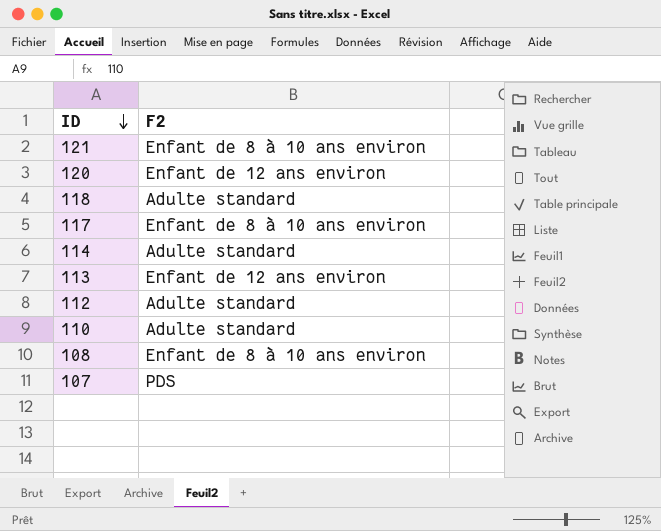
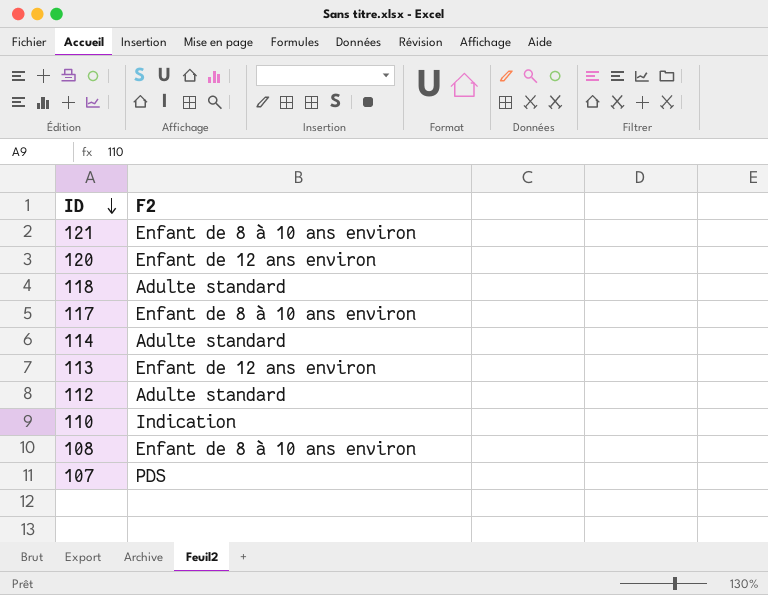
110 | F2: Adulte standard -> Indication

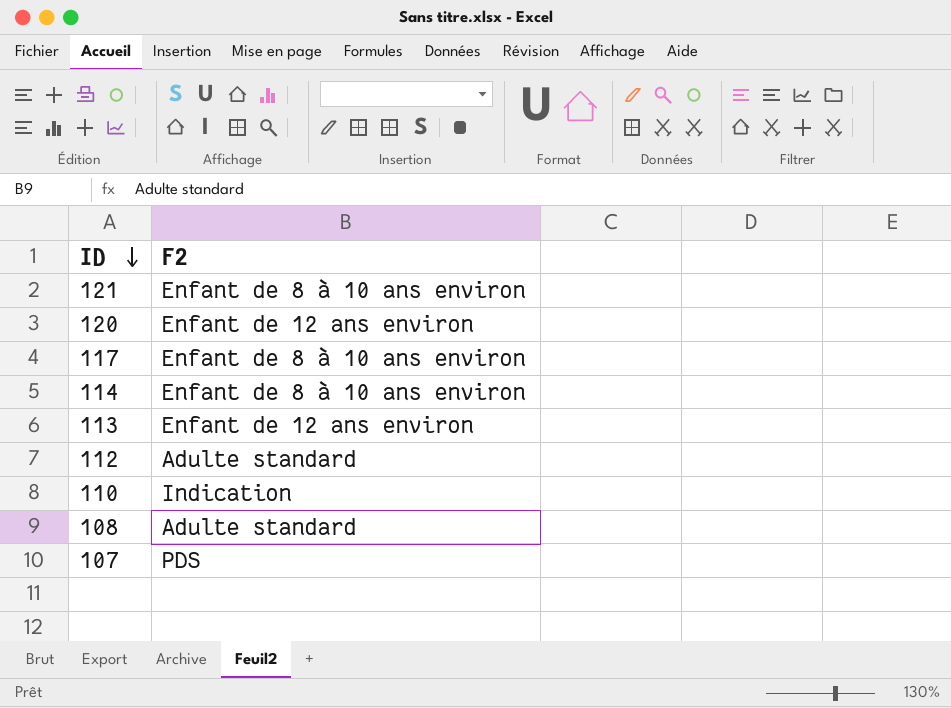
row 118: Adulte standard -> none
114 | F2: Adulte standard -> Enfant de 8 à 10 ans environ
108 | F2: Enfant de 8 à 10 ans environ -> Adulte standard

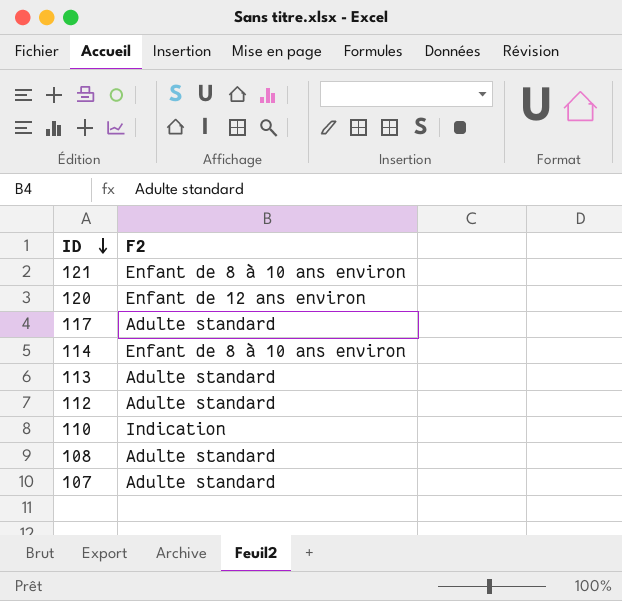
117 | F2: Enfant de 8 à 10 ans environ -> Adulte standard
113 | F2: Enfant de 12 ans environ -> Adulte standard
107 | F2: PDS -> Adulte standard

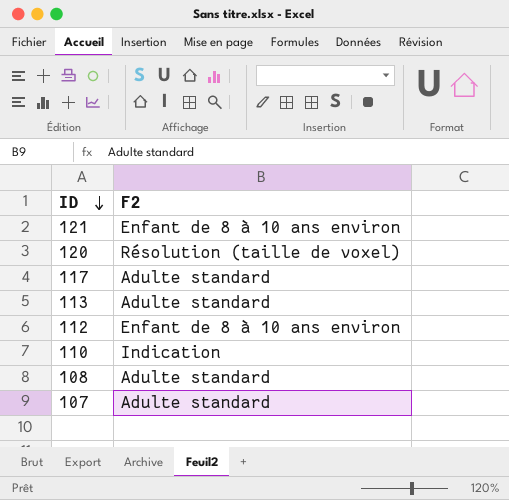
row 114: Enfant de 8 à 10 ans environ -> none
120 | F2: Enfant de 12 ans environ -> Résolution (taille de voxel)
112 | F2: Adulte standard -> Enfant de 8 à 10 ans environ

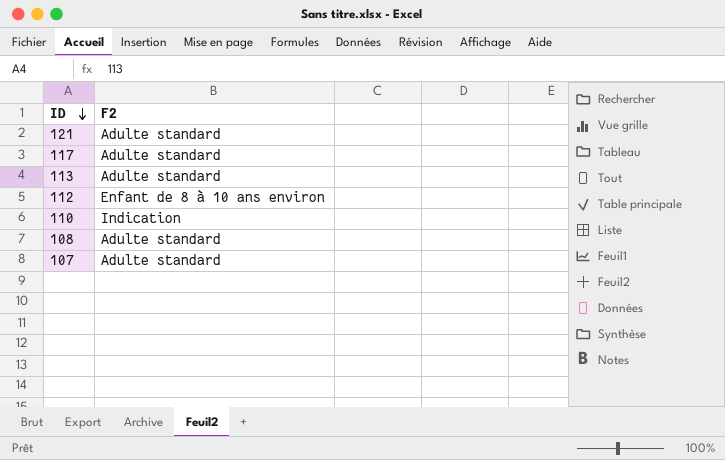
row 120: Résolution (taille de voxel) -> none
121 | F2: Enfant de 8 à 10 ans environ -> Adulte standard

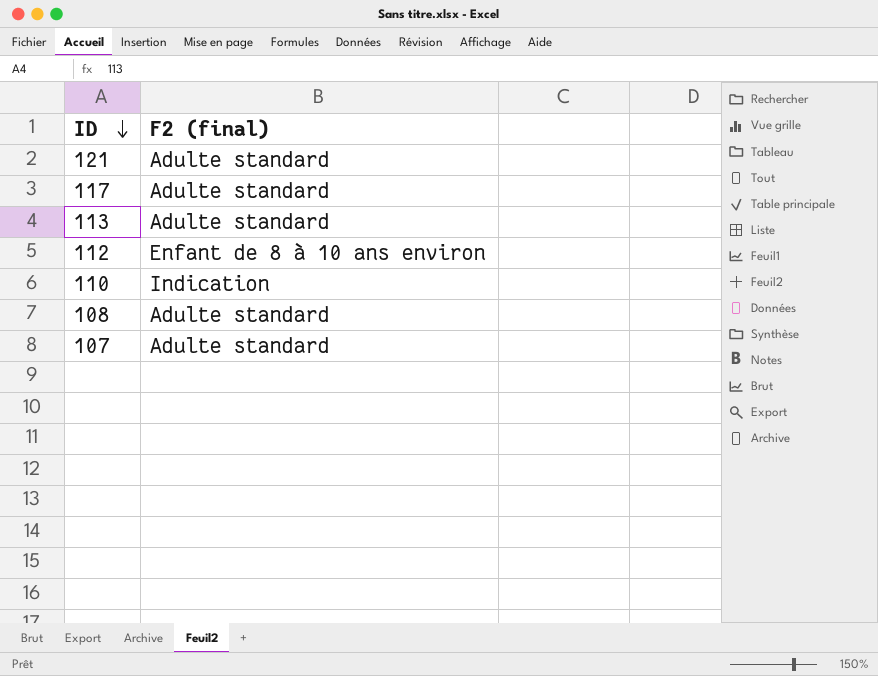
column name: F2 -> F2 (final)

